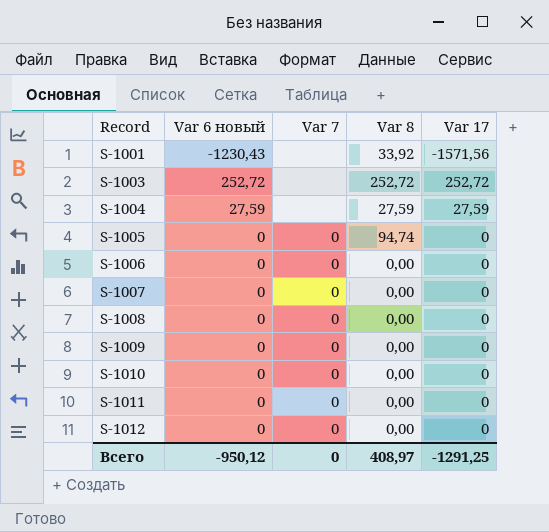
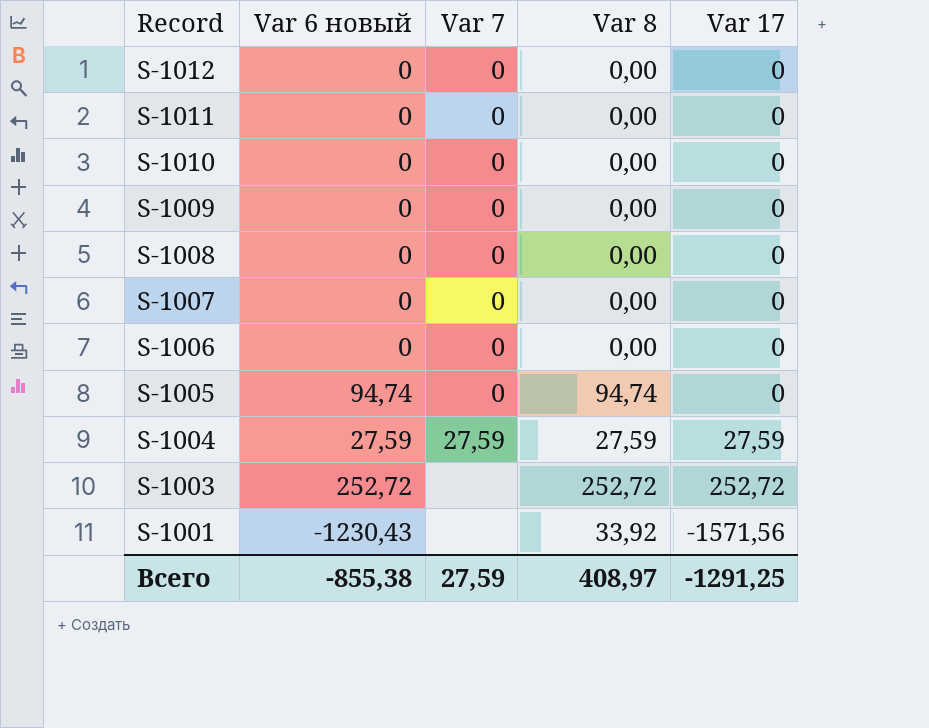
row order: Record ascending -> Record descending
S-1005 | Var 6 новый: 0 -> 94,74
S-1004 | Var 7: none -> 27,59
Всего | Var 6 новый: -950,12 -> -855,38
Всего | Var 7: 0 -> 27,59

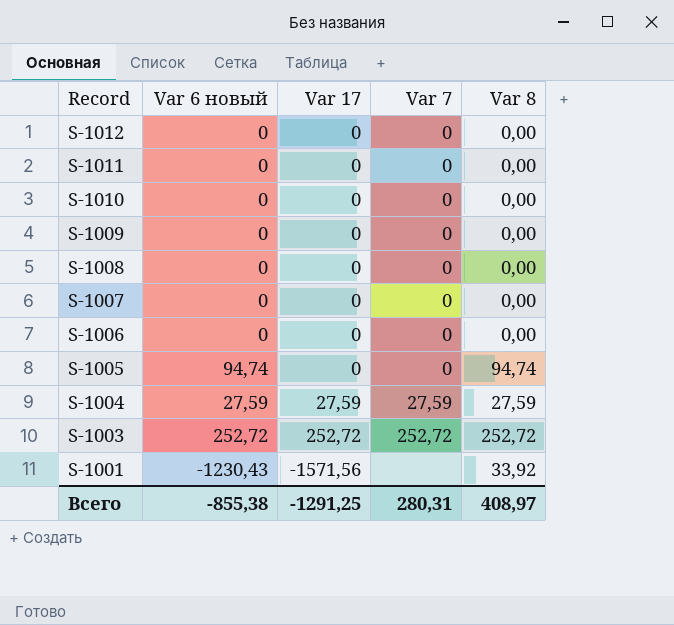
column Var 17 | position: 5 -> 3
S-1003 | Var 7: none -> 252,72
Всего | Var 7: 27,59 -> 280,31

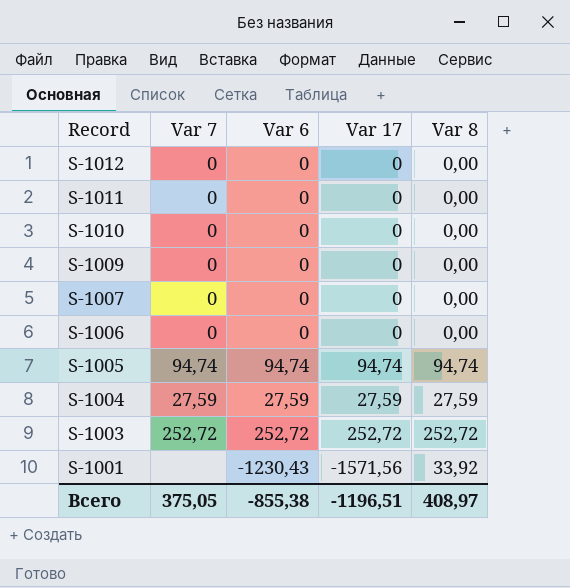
column Var 7 | position: 4 -> 2
column name: Var 6 новый -> Var 6
row S-1008: 0 | 0 | 0 | 0,00 -> none
S-1005 | Var 7: 0 -> 94,74
S-1005 | Var 17: 0 -> 94,74
Всего | Var 7: 280,31 -> 375,05
Всего | Var 17: -1291,25 -> -1196,51

